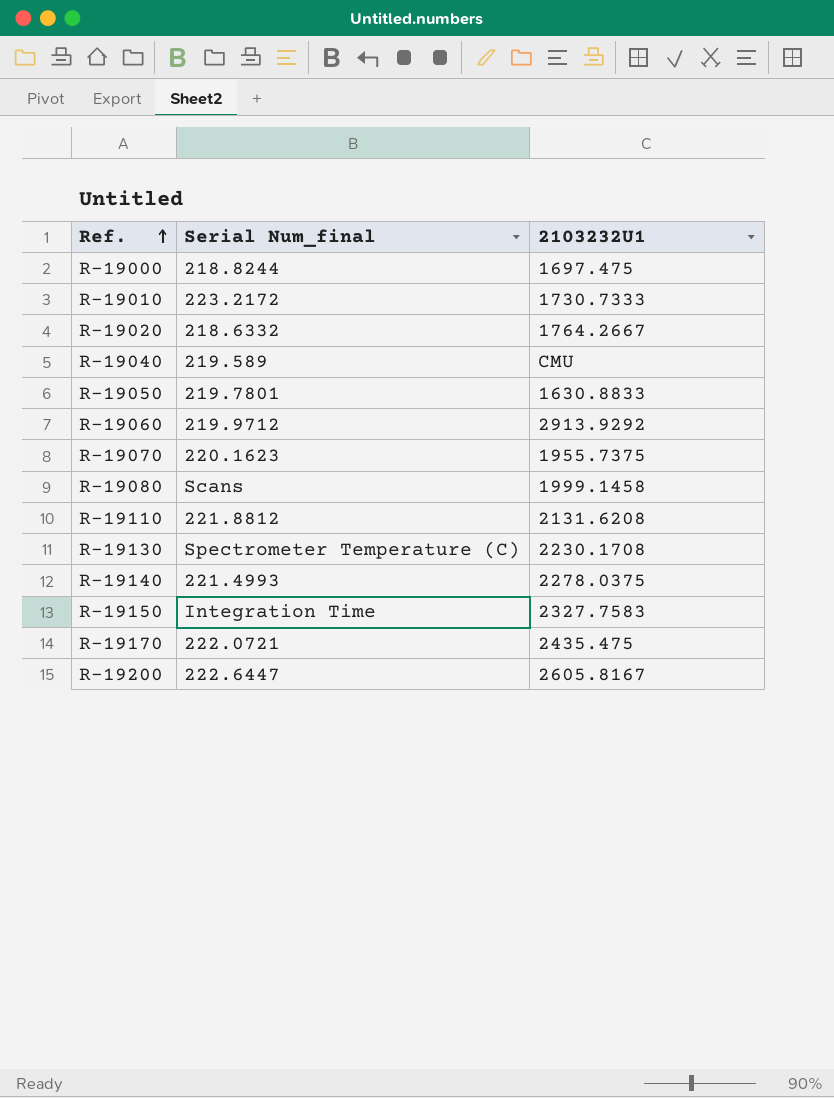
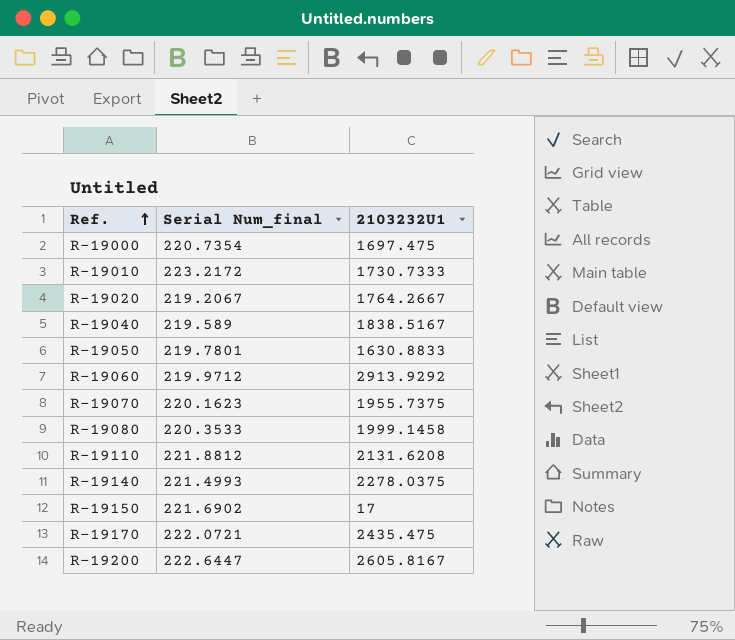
row R-19130: Spectrometer Temperature (C) | 2230.1708 -> none
R-19000 | Serial Num_final: 218.8244 -> 220.7354
R-19020 | Serial Num_final: 218.6332 -> 219.2067
R-19040 | 2103232U1: CMU -> 1838.5167
R-19080 | Serial Num_final: Scans -> 220.3533
R-19150 | Serial Num_final: Integration Time -> 221.6902
R-19150 | 2103232U1: 2327.7583 -> 17

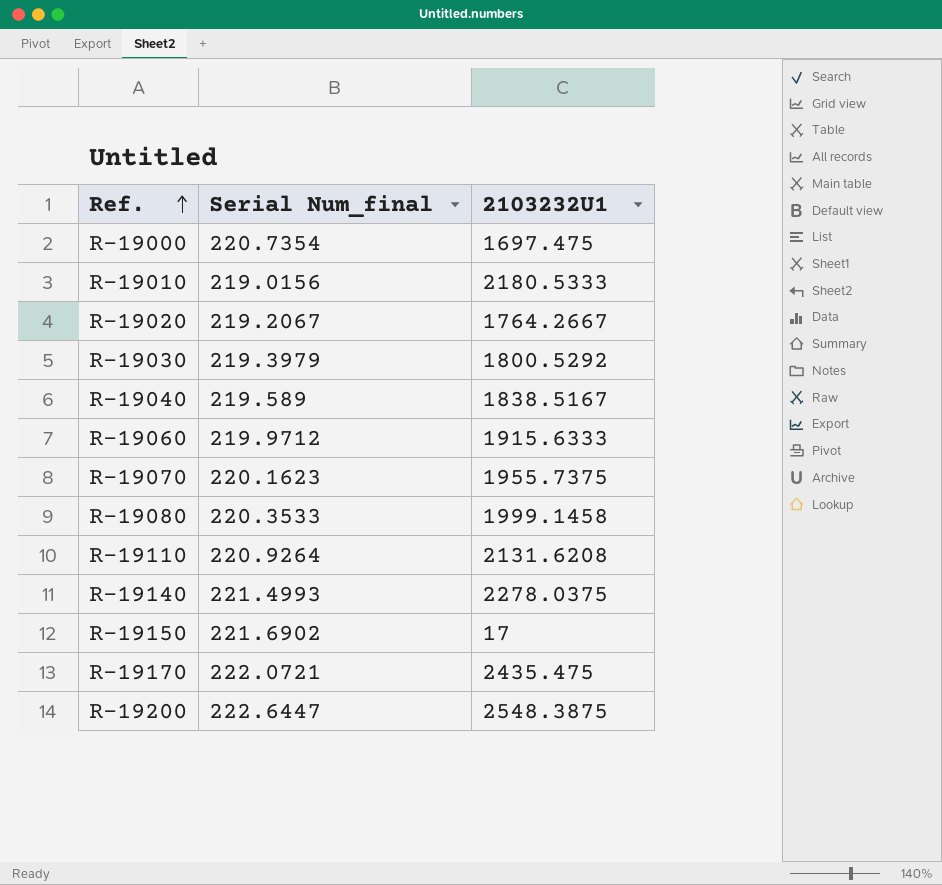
row R-19050: 219.7801 | 1630.8833 -> none
R-19010 | Serial Num_final: 223.2172 -> 219.0156
R-19010 | 2103232U1: 1730.7333 -> 2180.5333
row R-19030: none -> 219.3979 | 1800.5292
R-19060 | 2103232U1: 2913.9292 -> 1915.6333
R-19110 | Serial Num_final: 221.8812 -> 220.9264
R-19200 | 2103232U1: 2605.8167 -> 2548.3875

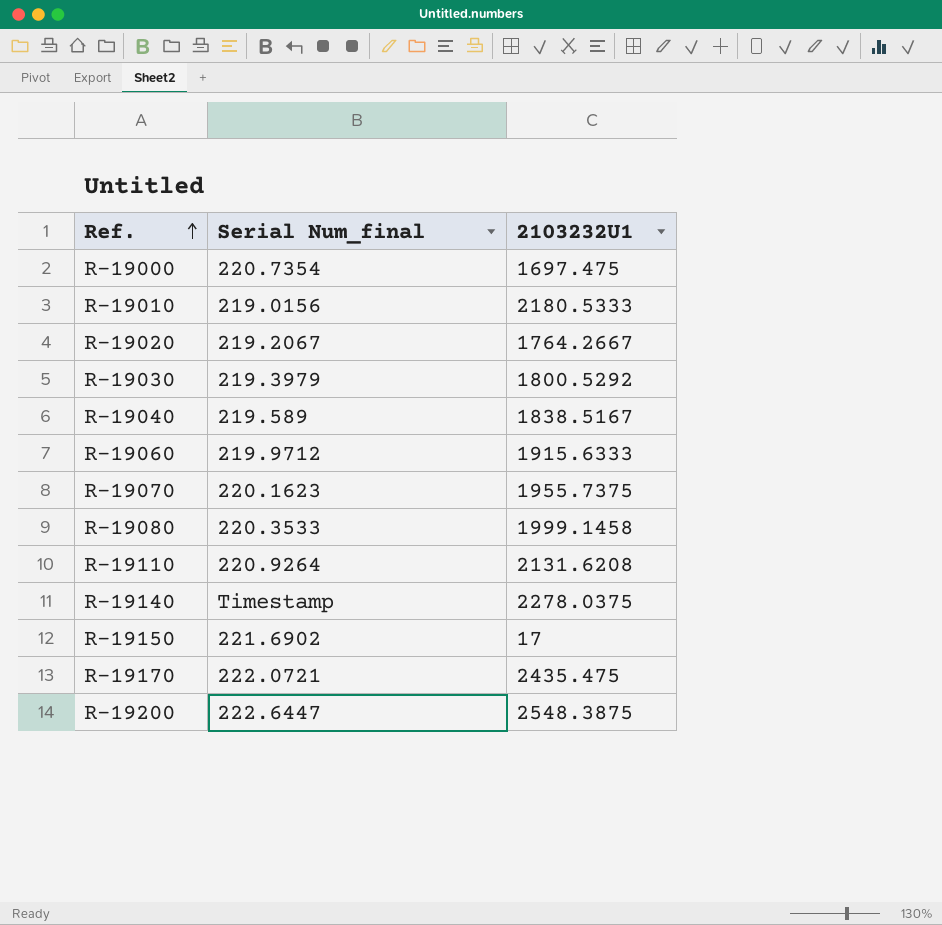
R-19140 | Serial Num_final: 221.4993 -> Timestamp

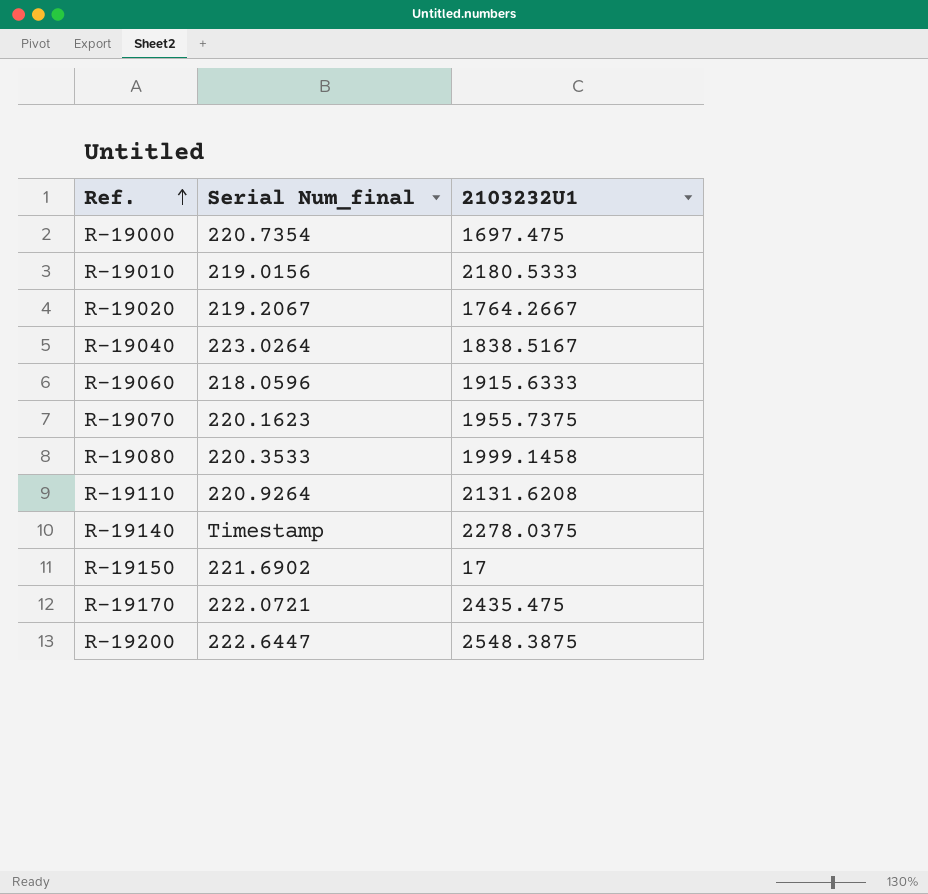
row R-19030: 219.3979 | 1800.5292 -> none
R-19040 | Serial Num_final: 219.589 -> 223.0264
R-19060 | Serial Num_final: 219.9712 -> 218.0596

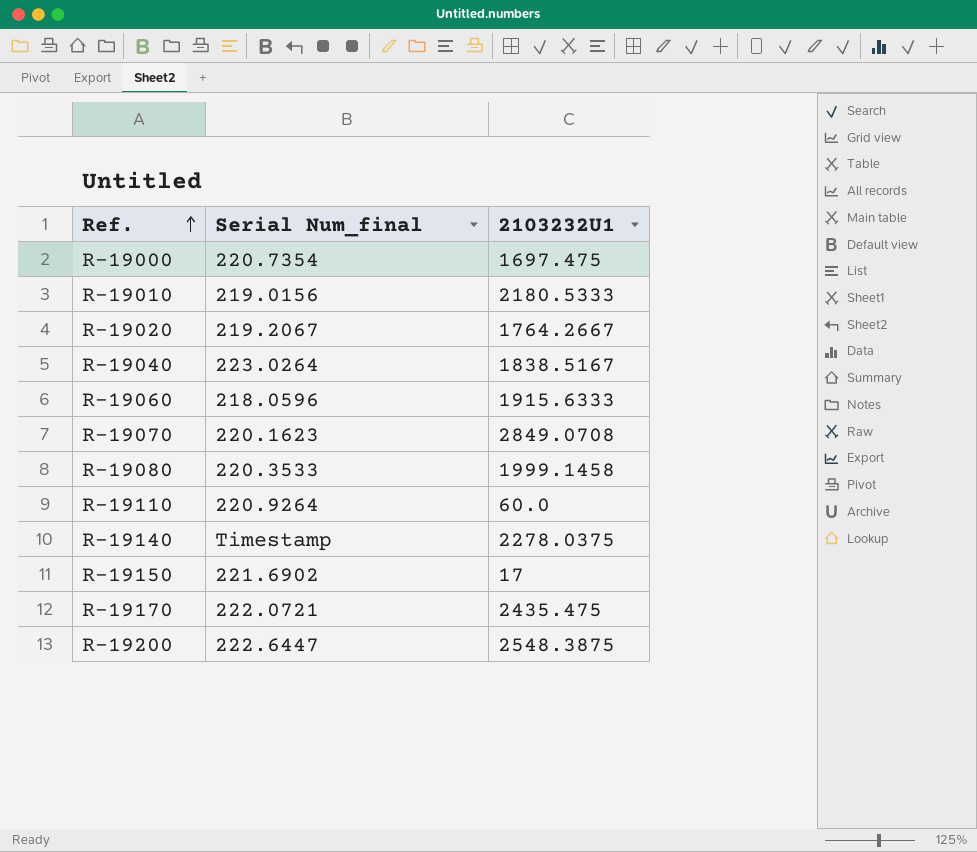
R-19070 | 2103232U1: 1955.7375 -> 2849.0708
R-19110 | 2103232U1: 2131.6208 -> 60.0

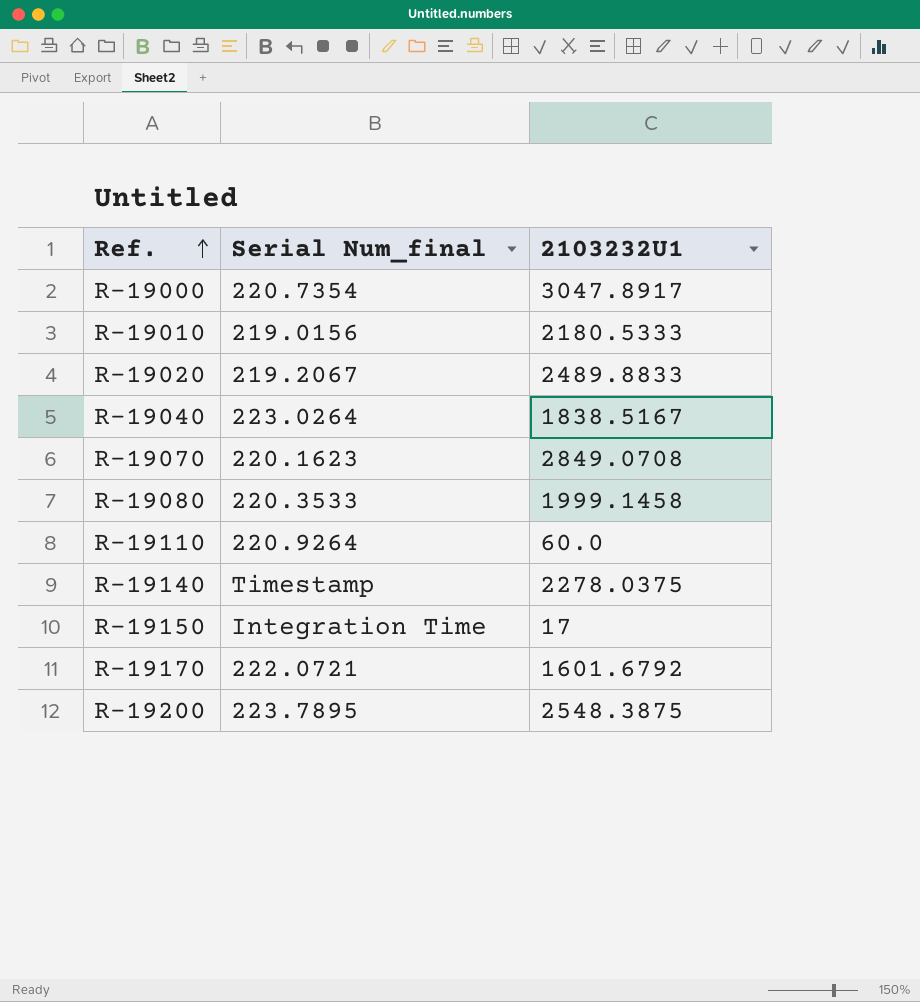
row R-19060: 218.0596 | 1915.6333 -> none
R-19000 | 2103232U1: 1697.475 -> 3047.8917
R-19020 | 2103232U1: 1764.2667 -> 2489.8833
R-19150 | Serial Num_final: 221.6902 -> Integration Time
R-19170 | 2103232U1: 2435.475 -> 1601.6792
R-19200 | Serial Num_final: 222.6447 -> 223.7895

